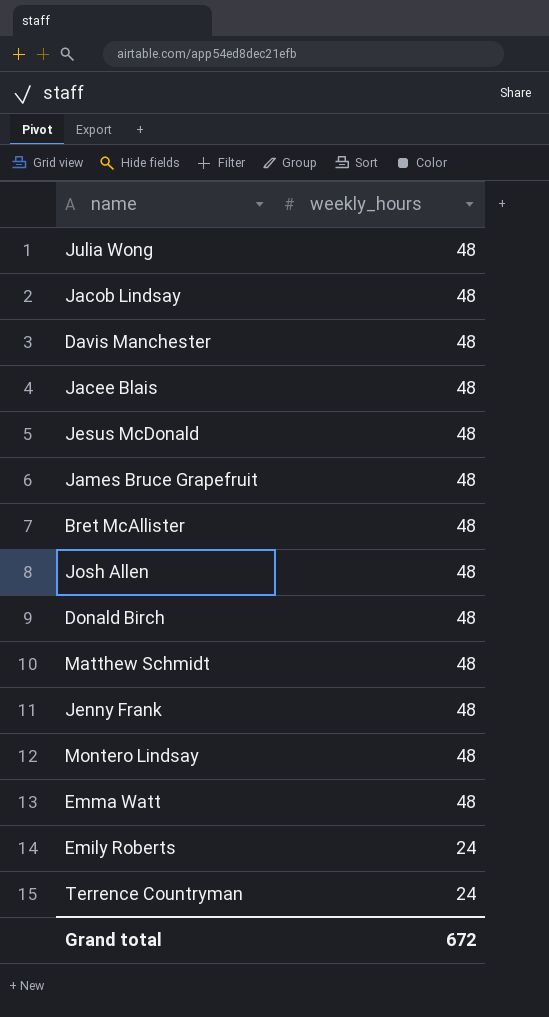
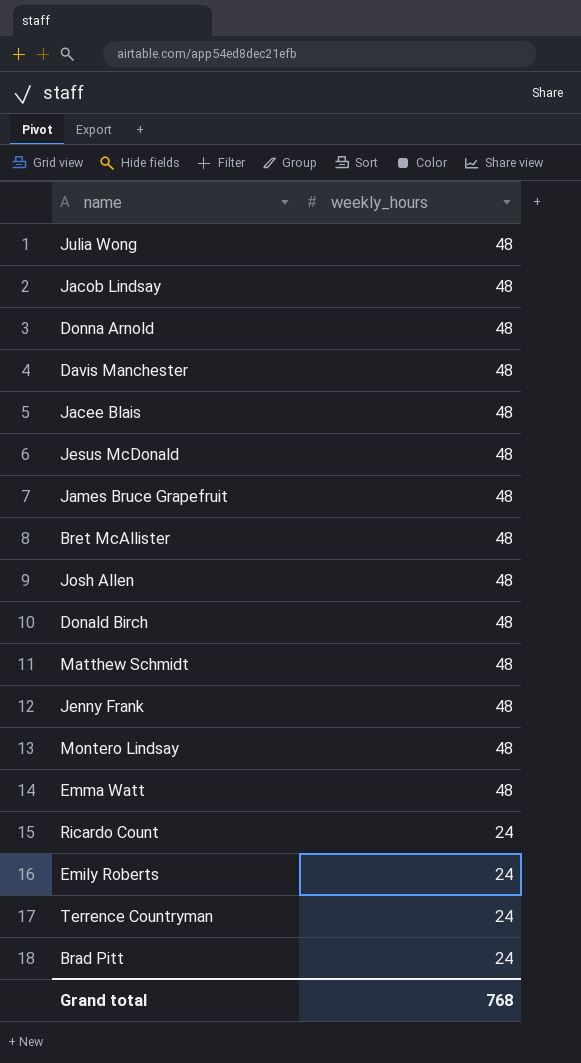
row Donna Arnold: none -> 48
row Ricardo Count: none -> 24
row Brad Pitt: none -> 24
Grand total | weekly_hours: 672 -> 768

